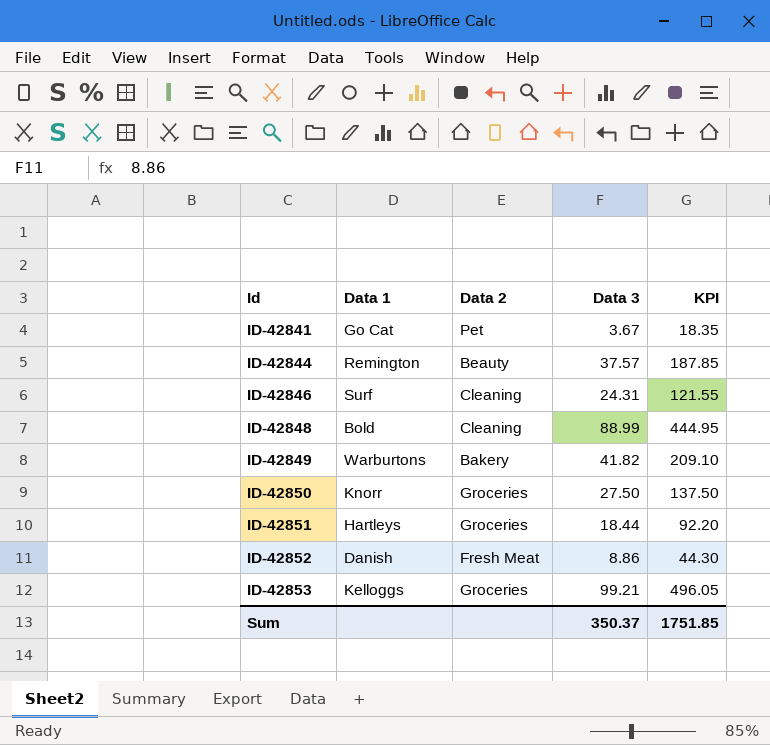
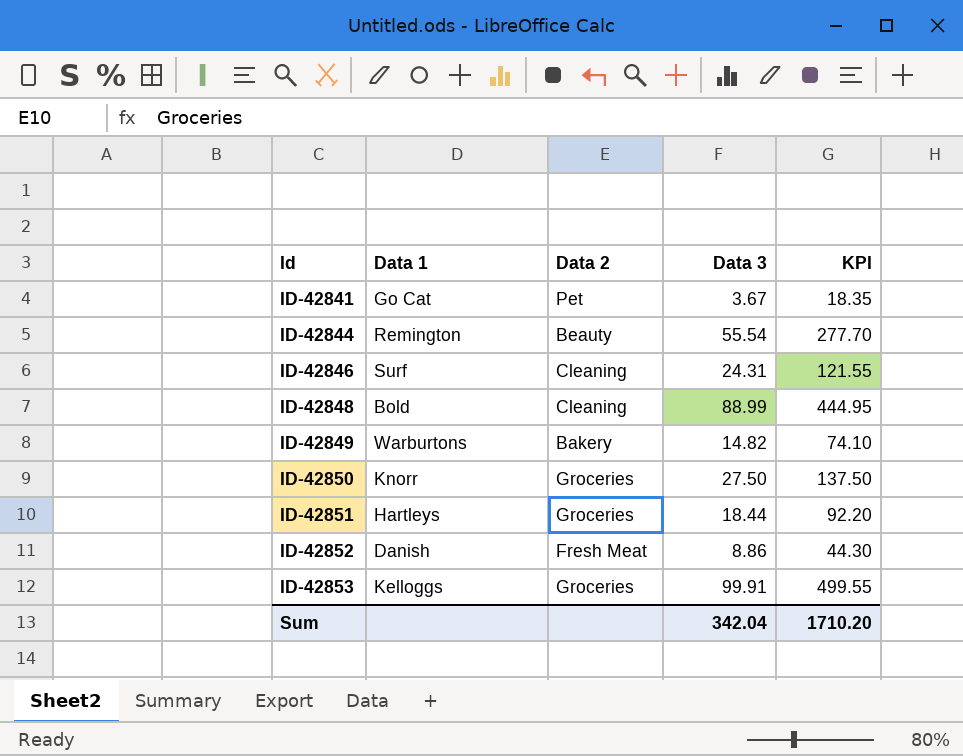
ID-42844 | Data 3: 37.57 -> 55.54
ID-42844 | KPI: 187.85 -> 277.70
ID-42849 | Data 3: 41.82 -> 14.82
ID-42849 | KPI: 209.10 -> 74.10
ID-42853 | Data 3: 99.21 -> 99.91
ID-42853 | KPI: 496.05 -> 499.55
Sum | Data 3: 350.37 -> 342.04
Sum | KPI: 1751.85 -> 1710.20

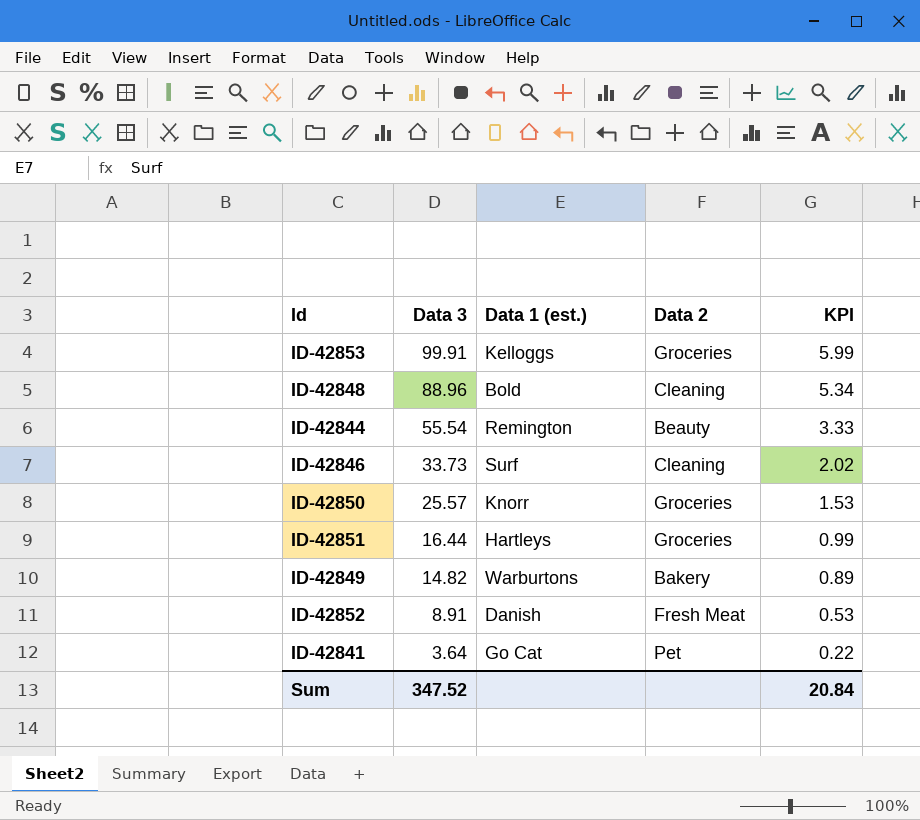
row order: Id ascending -> Data 3 descending
column Data 3 | position: 4 -> 2
column name: Data 1 -> Data 1 (est.)
column KPI | formula: [Data 3] * 5 -> [Data 3] * 0.06
ID-42848 | Data 3: 88.99 -> 88.96
ID-42846 | Data 3: 24.31 -> 33.73
ID-42850 | Data 3: 27.50 -> 25.57
ID-42851 | Data 3: 18.44 -> 16.44
ID-42852 | Data 3: 8.86 -> 8.91
ID-42841 | Data 3: 3.67 -> 3.64
Sum | Data 3: 342.04 -> 347.52
Sum | KPI: 1710.20 -> 20.84

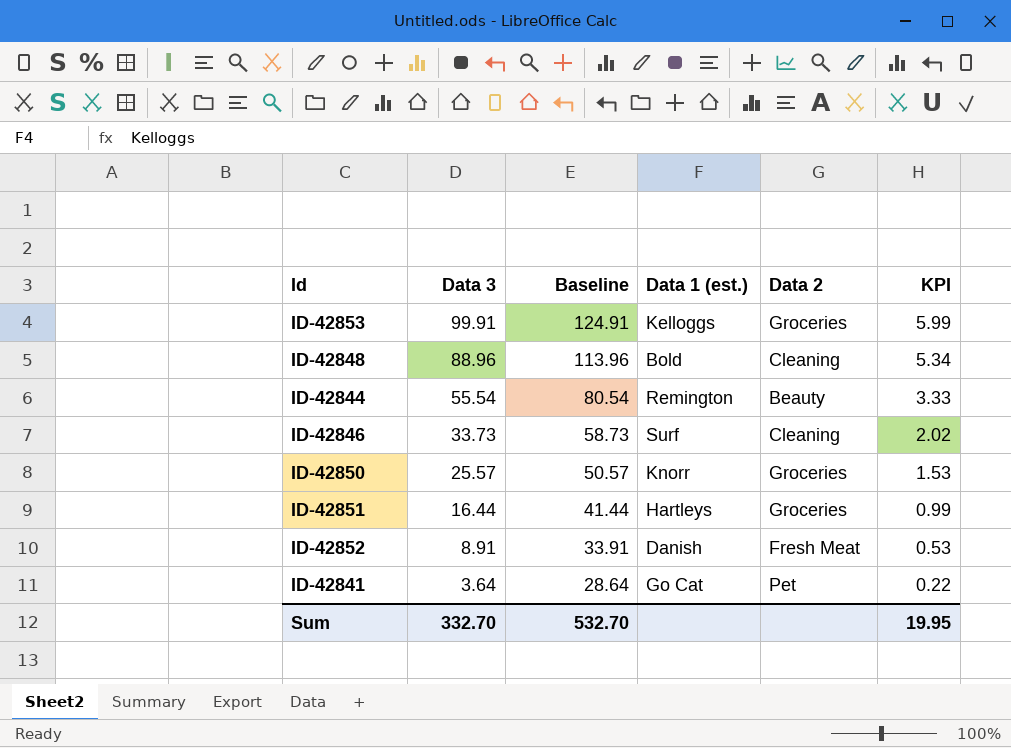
column Baseline | formula: none -> [Data 3] + 25
row ID-42849: 14.82 | Warburtons | Bakery | 0.89 -> none
Sum | Data 3: 347.52 -> 332.70
Sum | KPI: 20.84 -> 19.95

